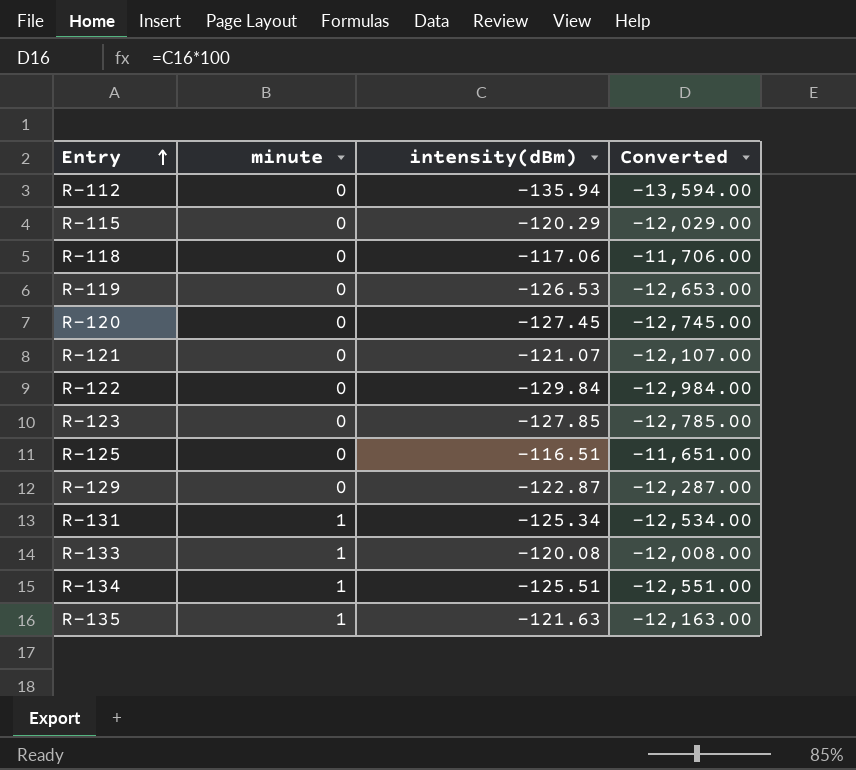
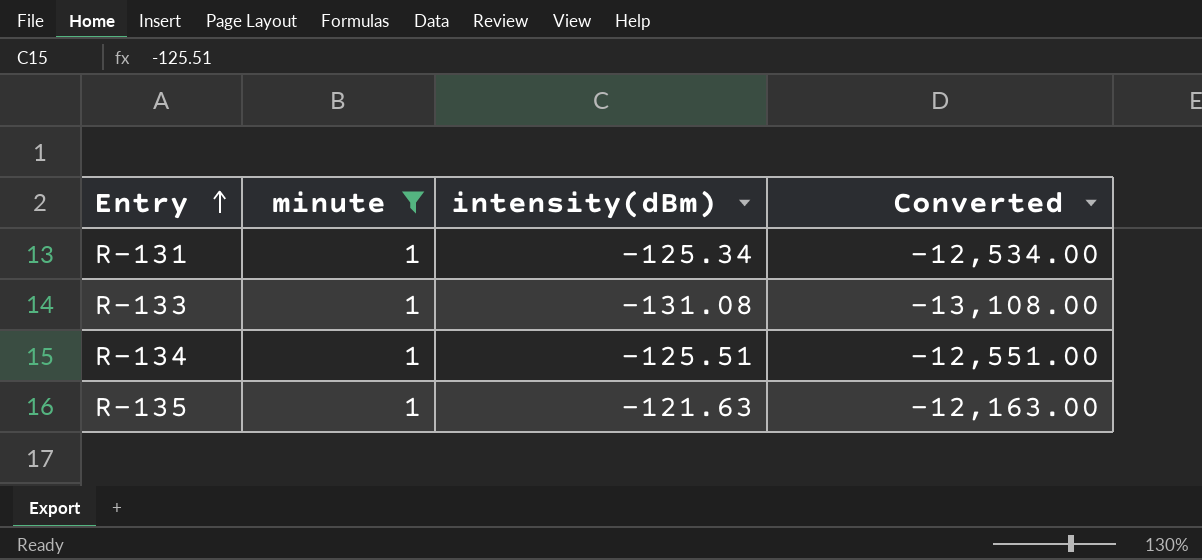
filter: none -> minute = 1
R-133 | intensity(dBm): -120.08 -> -131.08
R-133 | Converted: -12,008.00 -> -13,108.00

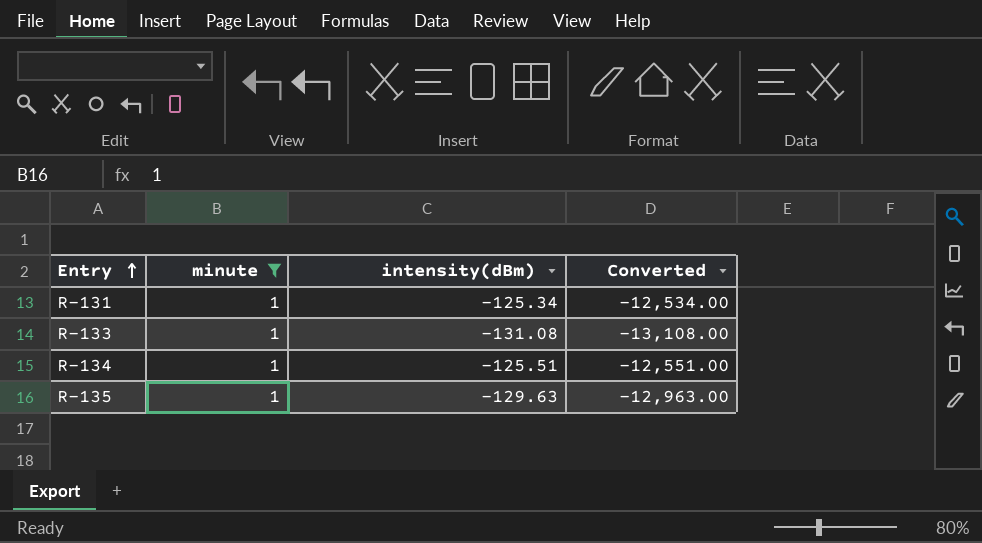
R-135 | intensity(dBm): -121.63 -> -129.63
R-135 | Converted: -12,163.00 -> -12,963.00

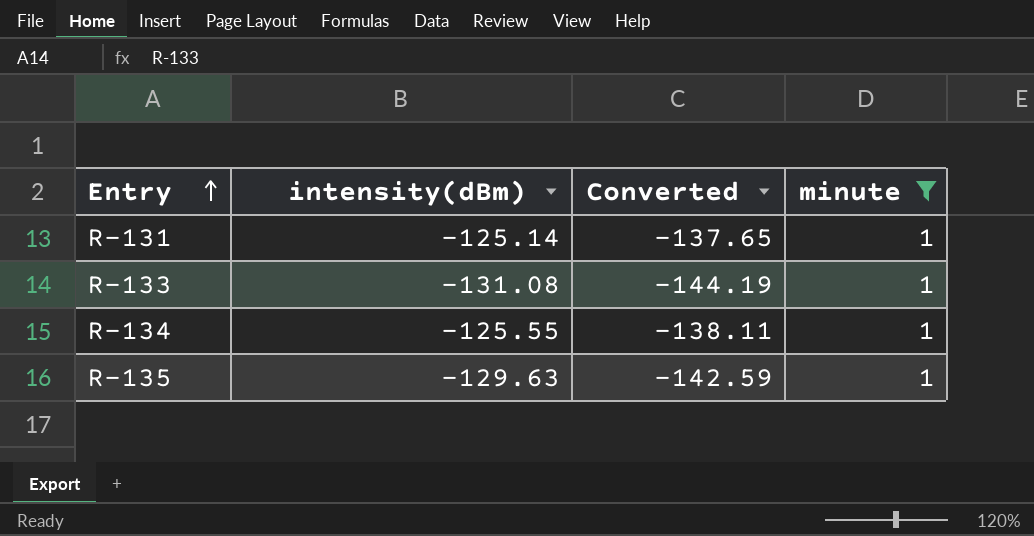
column Converted | formula: [intensity(dBm)] * 100 -> [intensity(dBm)] * 1.1
column minute | position: 2 -> 4
R-131 | intensity(dBm): -125.34 -> -125.14
R-134 | intensity(dBm): -125.51 -> -125.55

